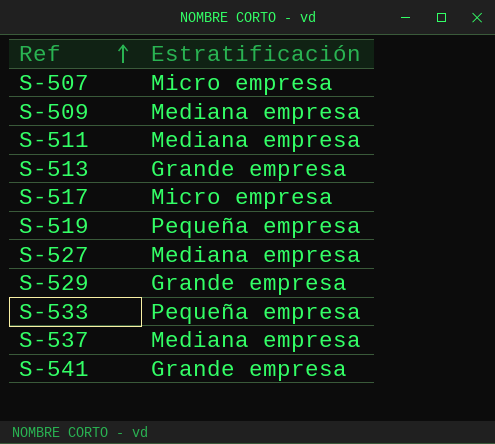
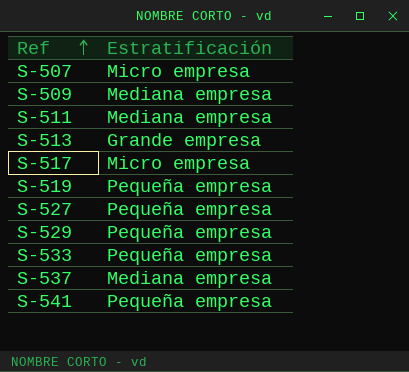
S-527 | Estratificación: Mediana empresa -> Pequeña empresa
S-529 | Estratificación: Grande empresa -> Pequeña empresa
S-541 | Estratificación: Grande empresa -> Pequeña empresa

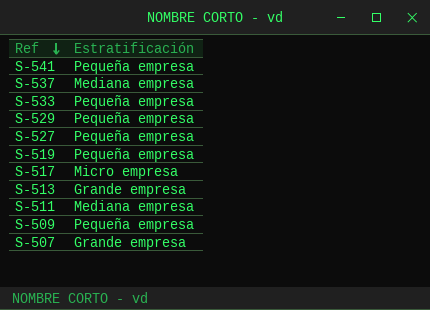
row order: Ref ascending -> Ref descending
S-509 | Estratificación: Mediana empresa -> Pequeña empresa
S-507 | Estratificación: Micro empresa -> Grande empresa

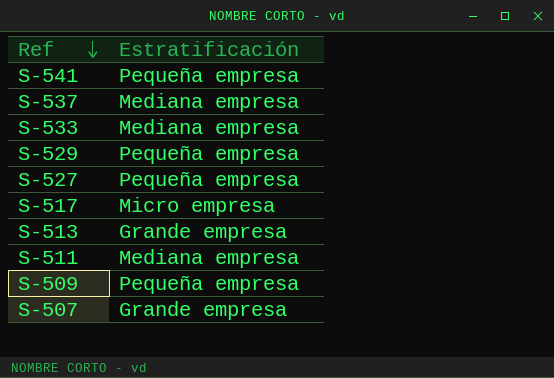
row S-519: Pequeña empresa -> none
S-533 | Estratificación: Pequeña empresa -> Mediana empresa

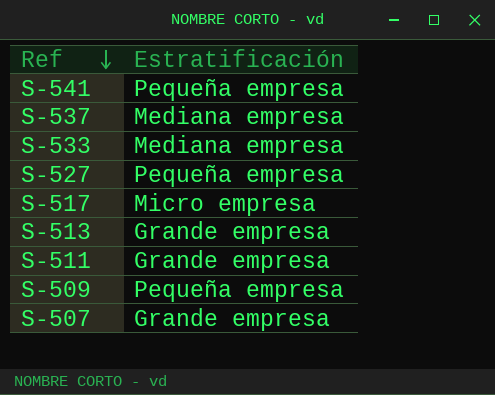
row S-529: Pequeña empresa -> none
S-511 | Estratificación: Mediana empresa -> Grande empresa

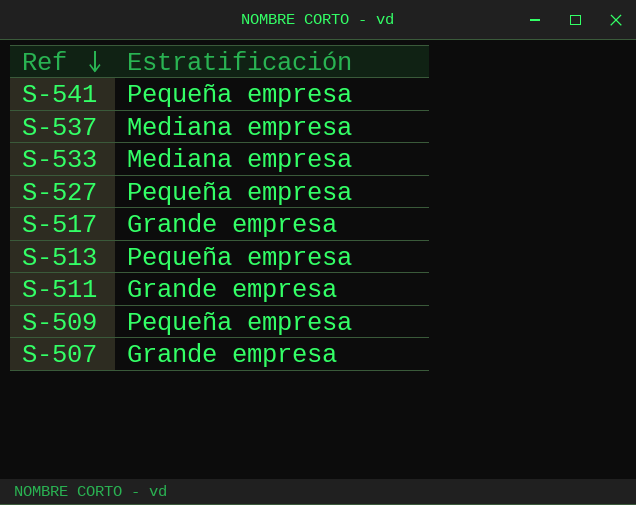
S-517 | Estratificación: Micro empresa -> Grande empresa
S-513 | Estratificación: Grande empresa -> Pequeña empresa

